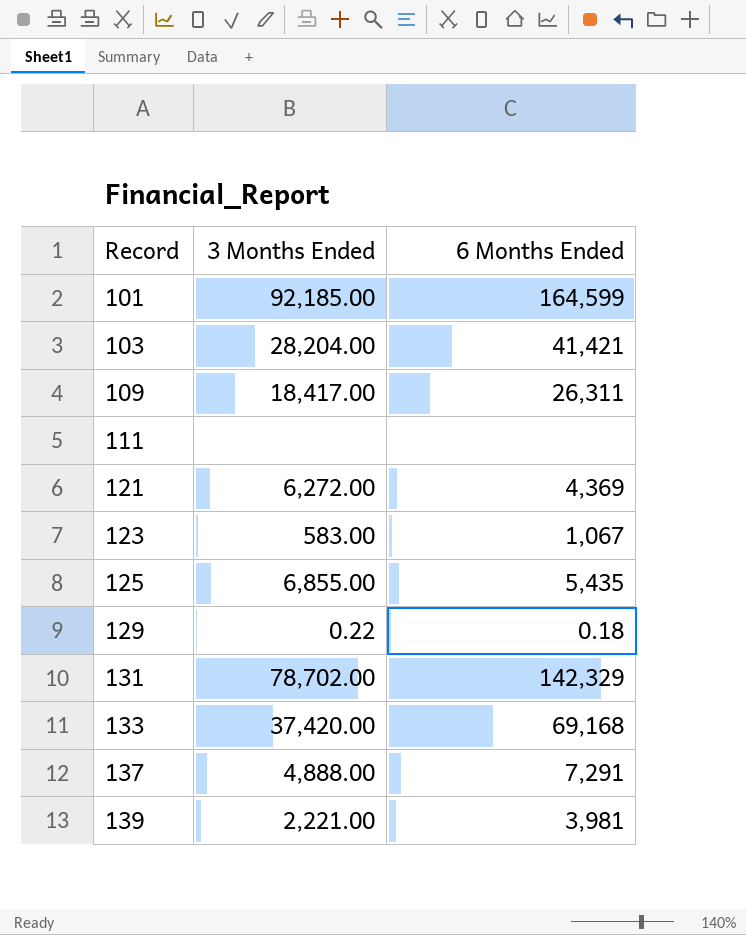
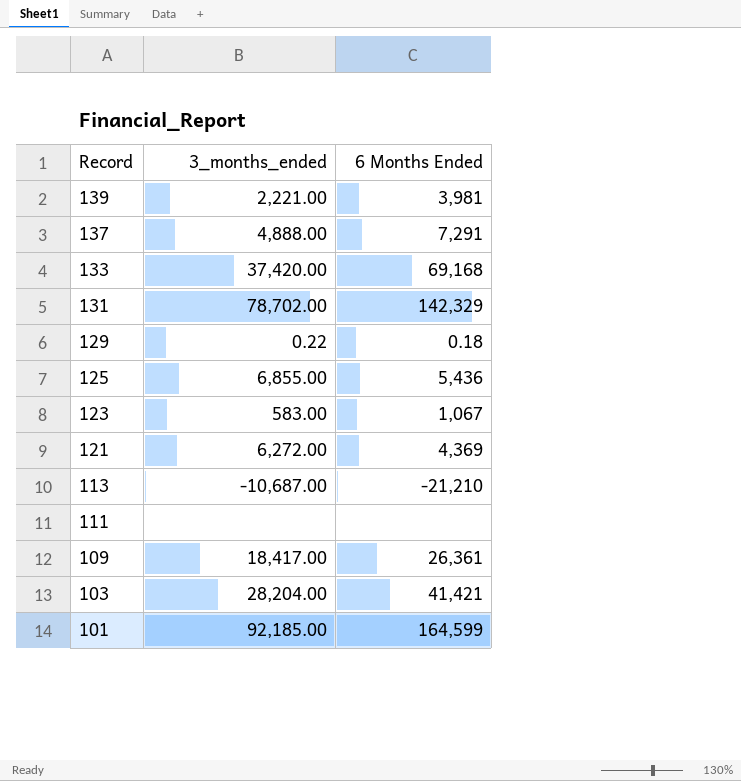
row order: Record ascending -> Record descending
column name: 3 Months Ended -> 3_months_ended
125 | 6 Months Ended: 5,435 -> 5,436
row 113: none -> -10,687.00 | -21,210
109 | 6 Months Ended: 26,311 -> 26,361

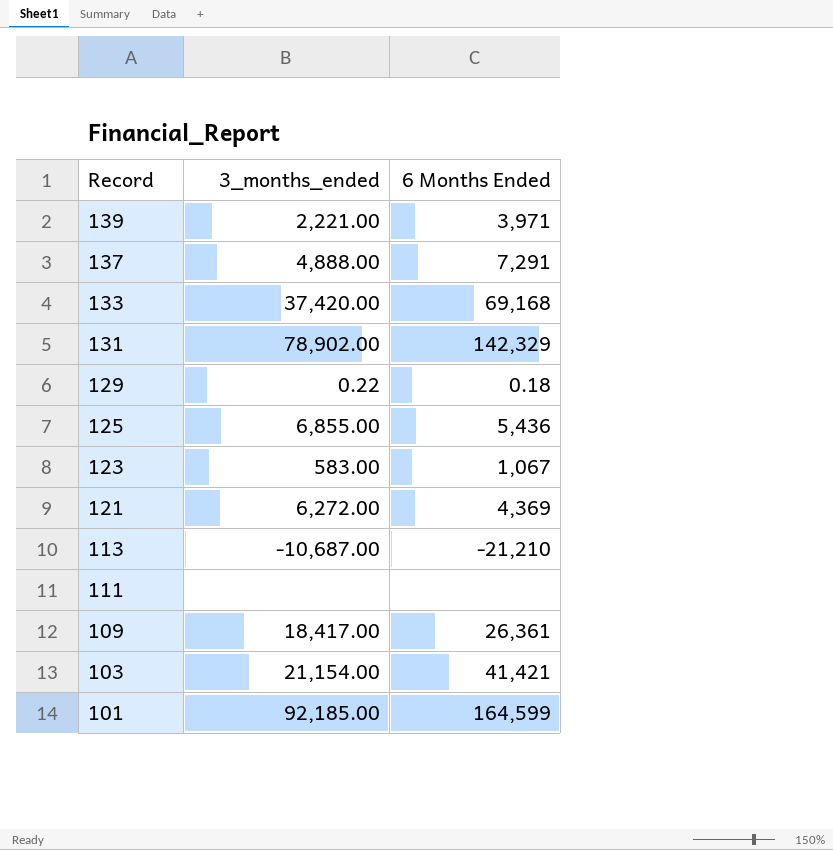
139 | 6 Months Ended: 3,981 -> 3,971
131 | 3_months_ended: 78,702.00 -> 78,902.00
103 | 3_months_ended: 28,204.00 -> 21,154.00

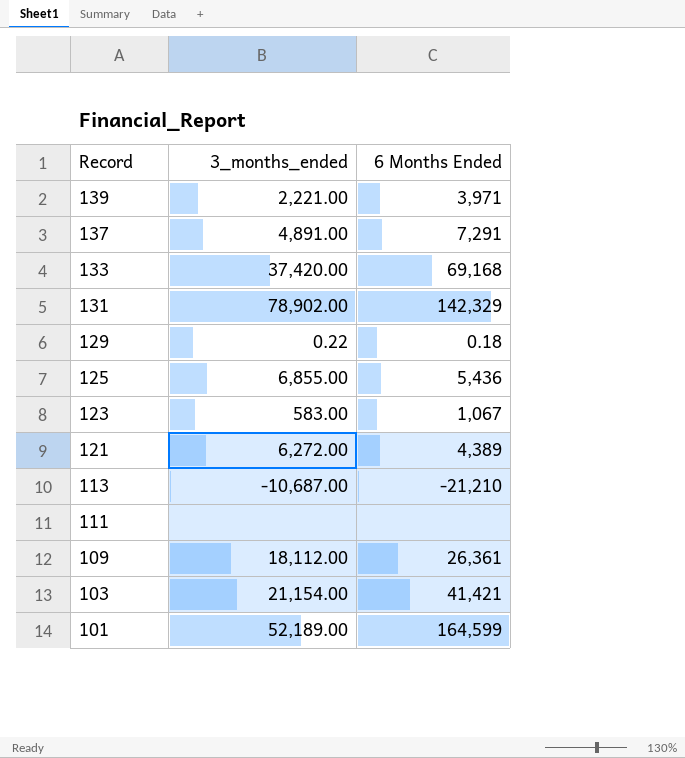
137 | 3_months_ended: 4,888.00 -> 4,891.00
121 | 6 Months Ended: 4,369 -> 4,389
109 | 3_months_ended: 18,417.00 -> 18,112.00
101 | 3_months_ended: 92,185.00 -> 52,189.00

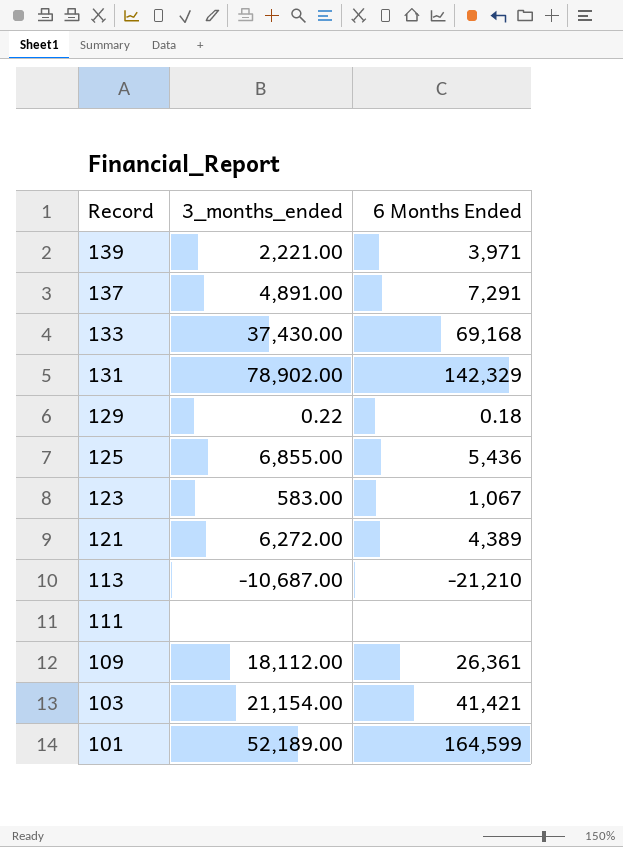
133 | 3_months_ended: 37,420.00 -> 37,430.00

